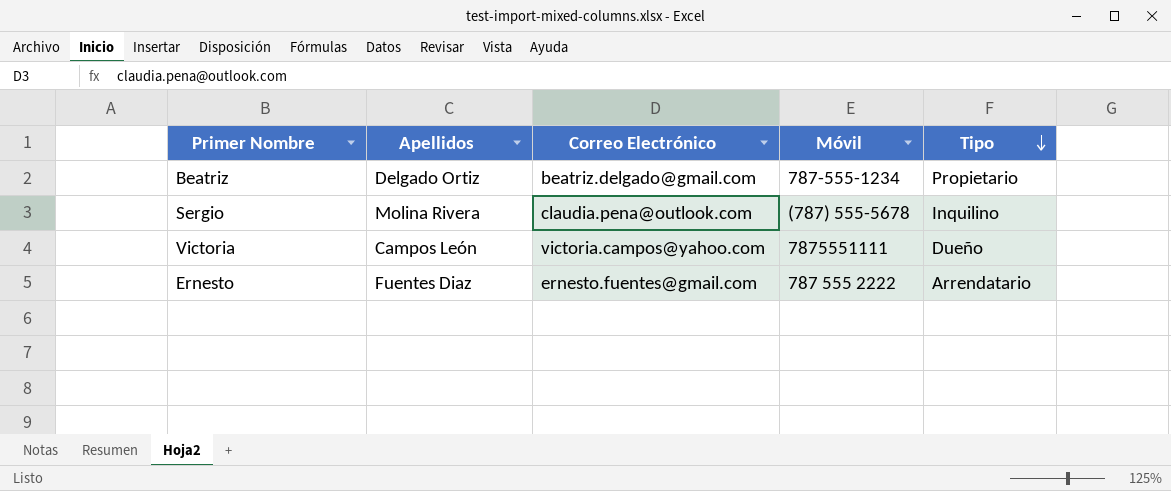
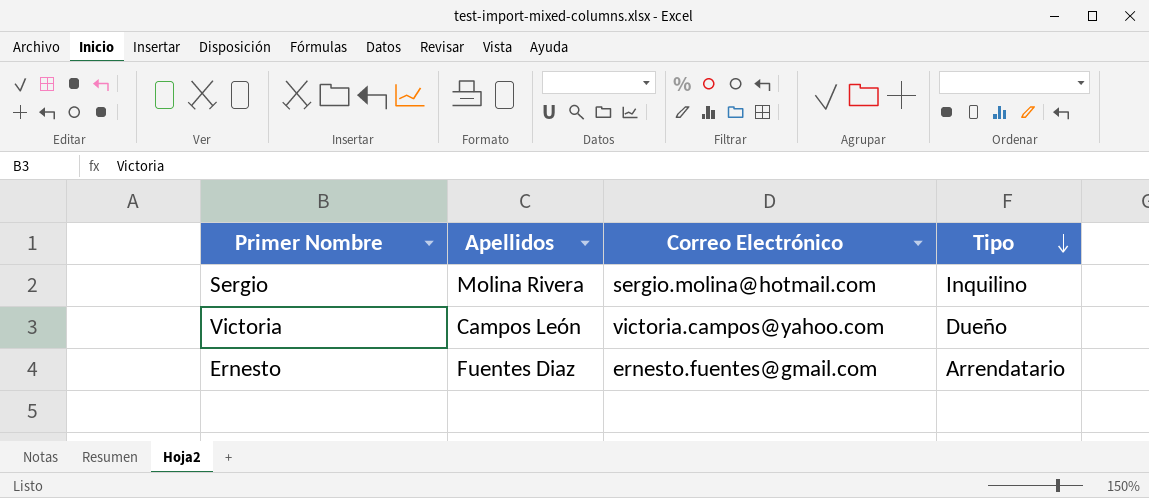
column Móvil | position: 4 -> none
row Beatriz: Delgado Ortiz | beatriz.delgado@gmail.com | 787-555-1234 | Propietario -> none
Sergio | Correo Electrónico: claudia.pena@outlook.com -> sergio.molina@hotmail.com

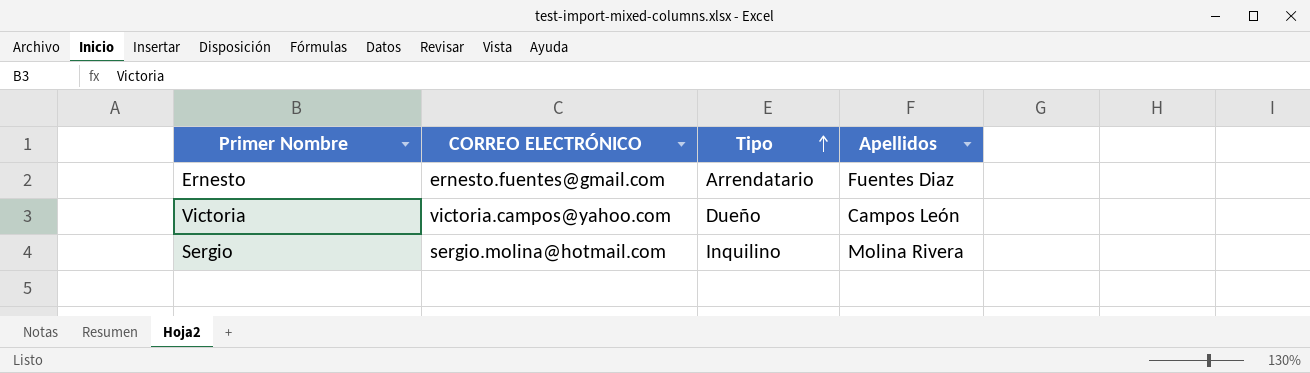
row order: Tipo descending -> Tipo ascending
column name: Correo Electrónico -> CORREO ELECTRÓNICO
column Apellidos | position: 2 -> 4

